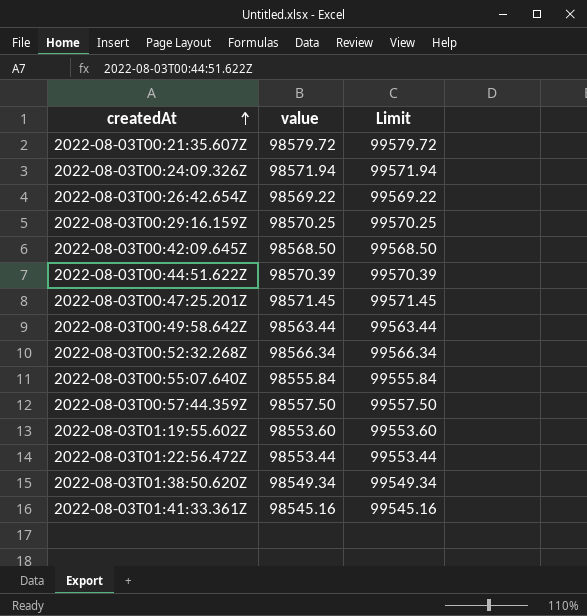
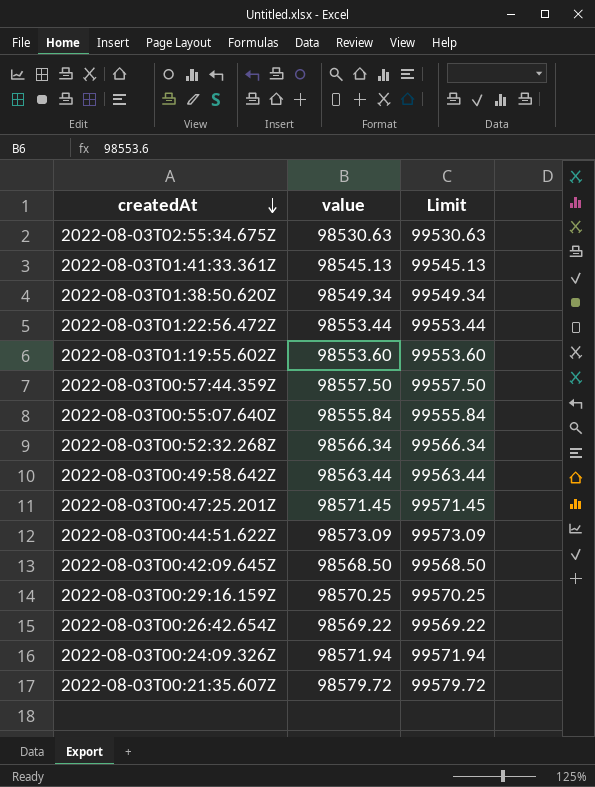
row order: createdAt ascending -> createdAt descending
row 2022-08-03T02:55:34.675Z: none -> 98530.63 | 99530.63
2022-08-03T01:41:33.361Z | value: 98545.16 -> 98545.13
2022-08-03T01:41:33.361Z | Limit: 99545.16 -> 99545.13
2022-08-03T00:44:51.622Z | value: 98570.39 -> 98573.09
2022-08-03T00:44:51.622Z | Limit: 99570.39 -> 99573.09

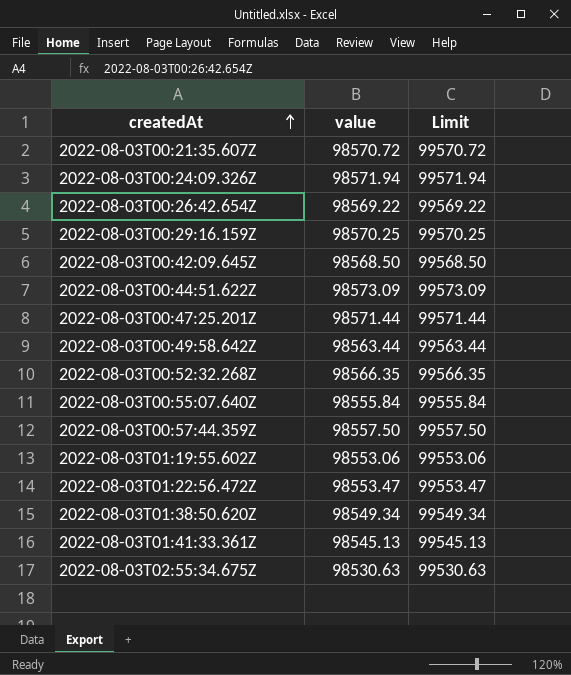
row order: createdAt descending -> createdAt ascending
2022-08-03T00:21:35.607Z | value: 98579.72 -> 98570.72
2022-08-03T00:21:35.607Z | Limit: 99579.72 -> 99570.72
2022-08-03T00:47:25.201Z | value: 98571.45 -> 98571.44
2022-08-03T00:47:25.201Z | Limit: 99571.45 -> 99571.44
2022-08-03T00:52:32.268Z | value: 98566.34 -> 98566.35
2022-08-03T00:52:32.268Z | Limit: 99566.34 -> 99566.35
2022-08-03T01:19:55.602Z | value: 98553.60 -> 98553.06
2022-08-03T01:19:55.602Z | Limit: 99553.60 -> 99553.06
2022-08-03T01:22:56.472Z | value: 98553.44 -> 98553.47
2022-08-03T01:22:56.472Z | Limit: 99553.44 -> 99553.47

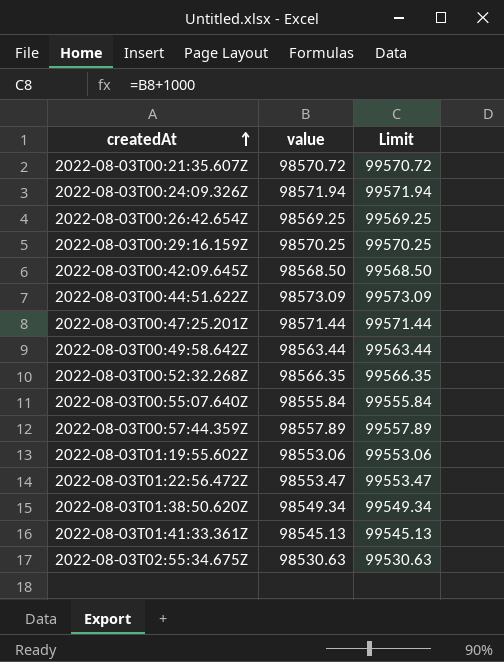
2022-08-03T00:26:42.654Z | value: 98569.22 -> 98569.25
2022-08-03T00:26:42.654Z | Limit: 99569.22 -> 99569.25
2022-08-03T00:57:44.359Z | value: 98557.50 -> 98557.89
2022-08-03T00:57:44.359Z | Limit: 99557.50 -> 99557.89

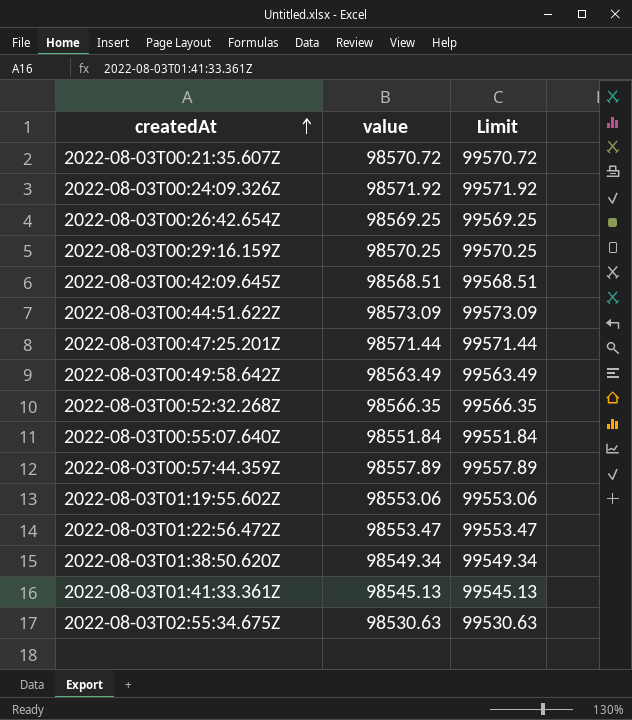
2022-08-03T00:24:09.326Z | value: 98571.94 -> 98571.92
2022-08-03T00:24:09.326Z | Limit: 99571.94 -> 99571.92
2022-08-03T00:42:09.645Z | value: 98568.50 -> 98568.51
2022-08-03T00:42:09.645Z | Limit: 99568.50 -> 99568.51
2022-08-03T00:49:58.642Z | value: 98563.44 -> 98563.49
2022-08-03T00:49:58.642Z | Limit: 99563.44 -> 99563.49
2022-08-03T00:55:07.640Z | value: 98555.84 -> 98551.84
2022-08-03T00:55:07.640Z | Limit: 99555.84 -> 99551.84

